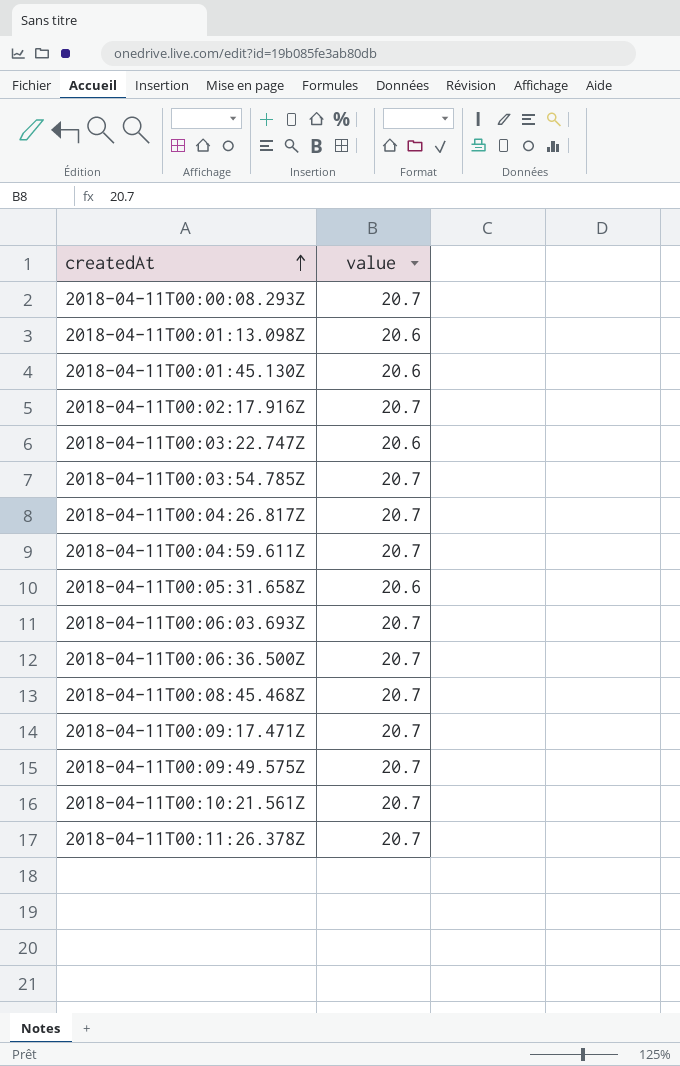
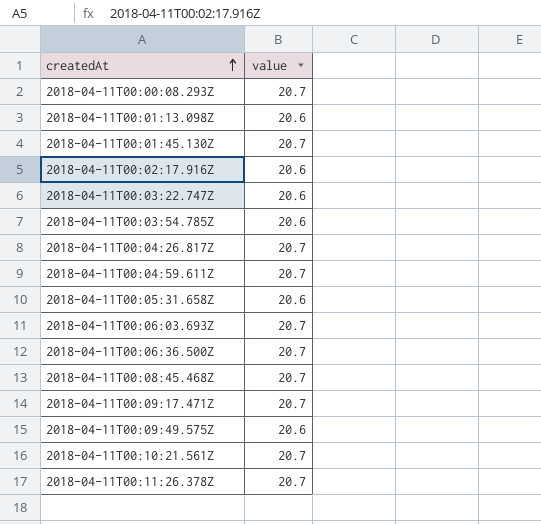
2018-04-11T00:01:45.130Z | value: 20.6 -> 20.7
2018-04-11T00:02:17.916Z | value: 20.7 -> 20.6
2018-04-11T00:03:54.785Z | value: 20.7 -> 20.6
2018-04-11T00:09:49.575Z | value: 20.7 -> 20.6

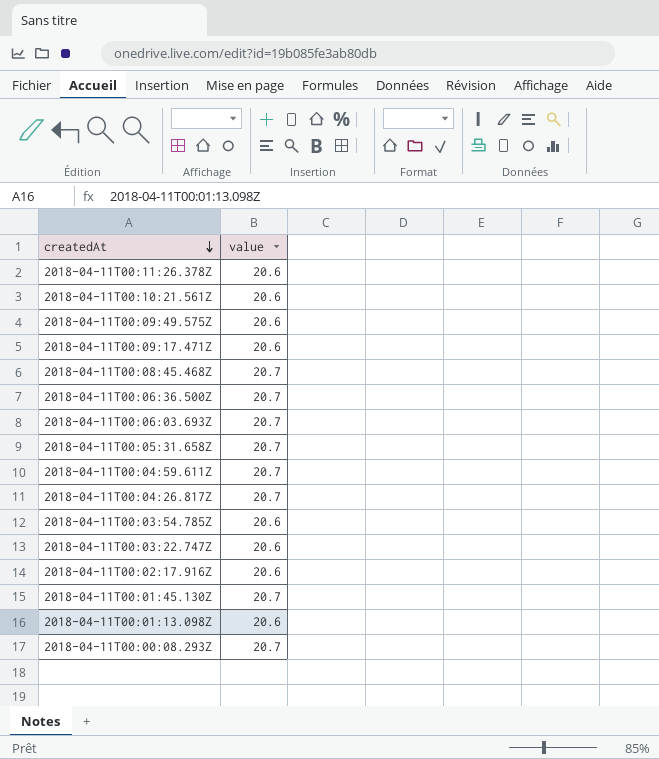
row order: createdAt ascending -> createdAt descending
2018-04-11T00:11:26.378Z | value: 20.7 -> 20.6
2018-04-11T00:10:21.561Z | value: 20.7 -> 20.6
2018-04-11T00:09:17.471Z | value: 20.7 -> 20.6
2018-04-11T00:05:31.658Z | value: 20.6 -> 20.7

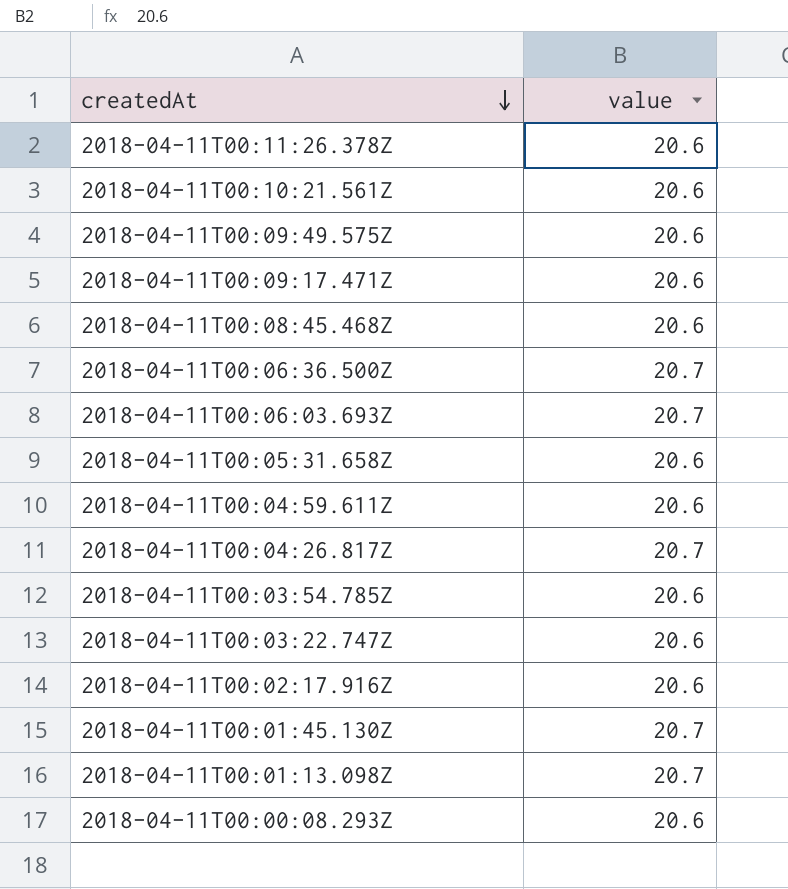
2018-04-11T00:08:45.468Z | value: 20.7 -> 20.6
2018-04-11T00:05:31.658Z | value: 20.7 -> 20.6
2018-04-11T00:04:59.611Z | value: 20.7 -> 20.6
2018-04-11T00:01:13.098Z | value: 20.6 -> 20.7
2018-04-11T00:00:08.293Z | value: 20.7 -> 20.6

